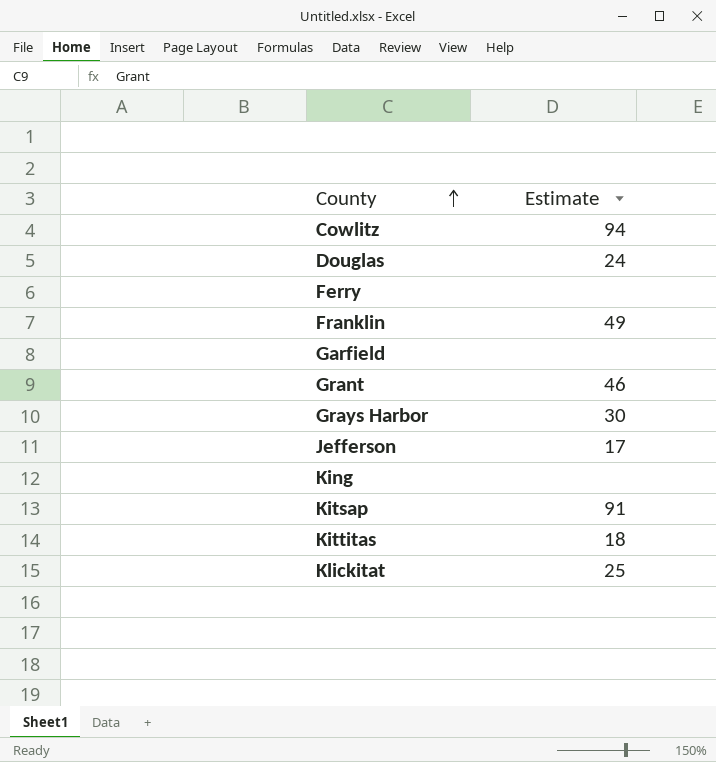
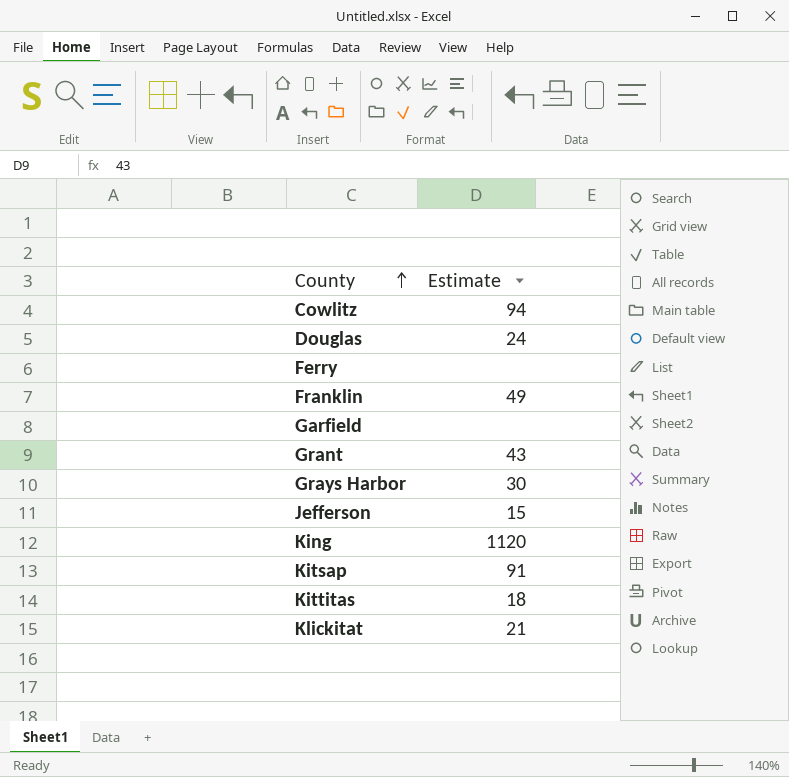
Grant | Estimate: 46 -> 43
Jefferson | Estimate: 17 -> 15
King | Estimate: none -> 1120
Klickitat | Estimate: 25 -> 21

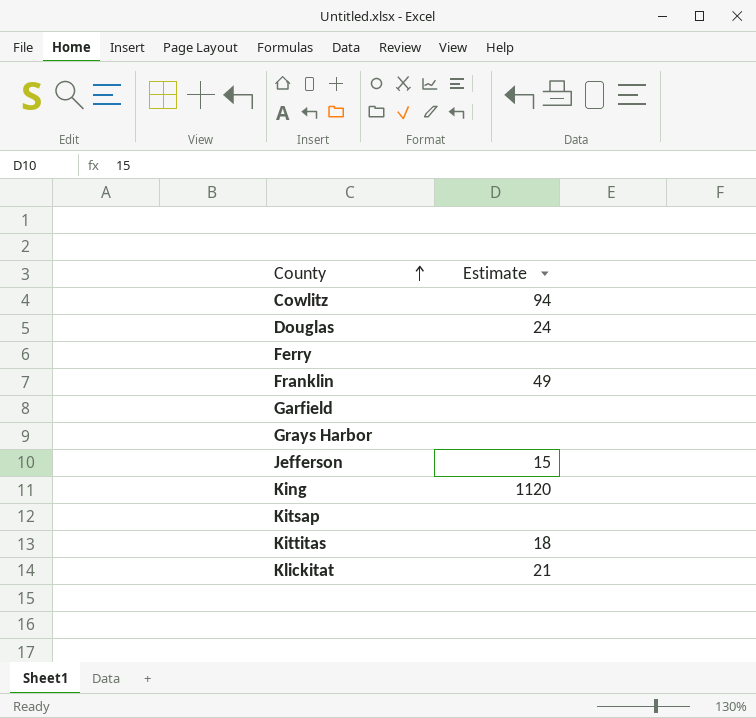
row Grant: 43 -> none
Grays Harbor | Estimate: 30 -> none
Kitsap | Estimate: 91 -> none

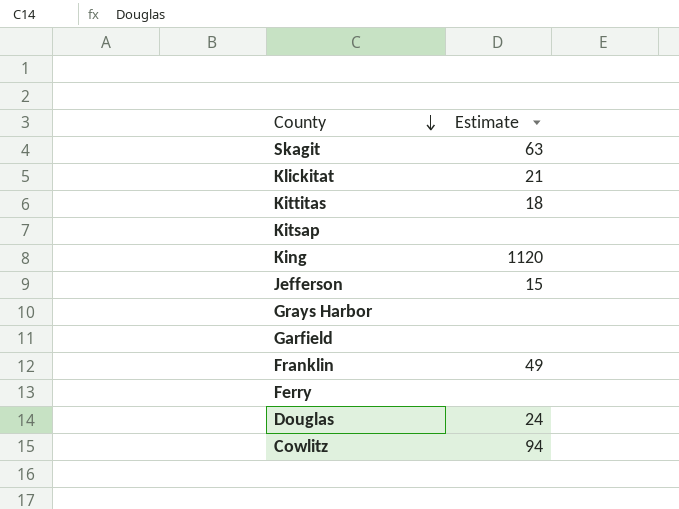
row order: County ascending -> County descending
row Skagit: none -> 63

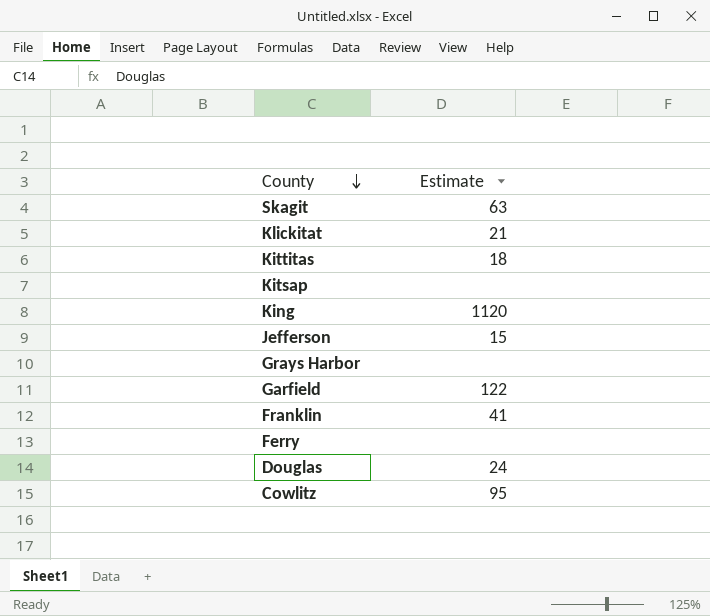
Garfield | Estimate: none -> 122
Franklin | Estimate: 49 -> 41
Cowlitz | Estimate: 94 -> 95

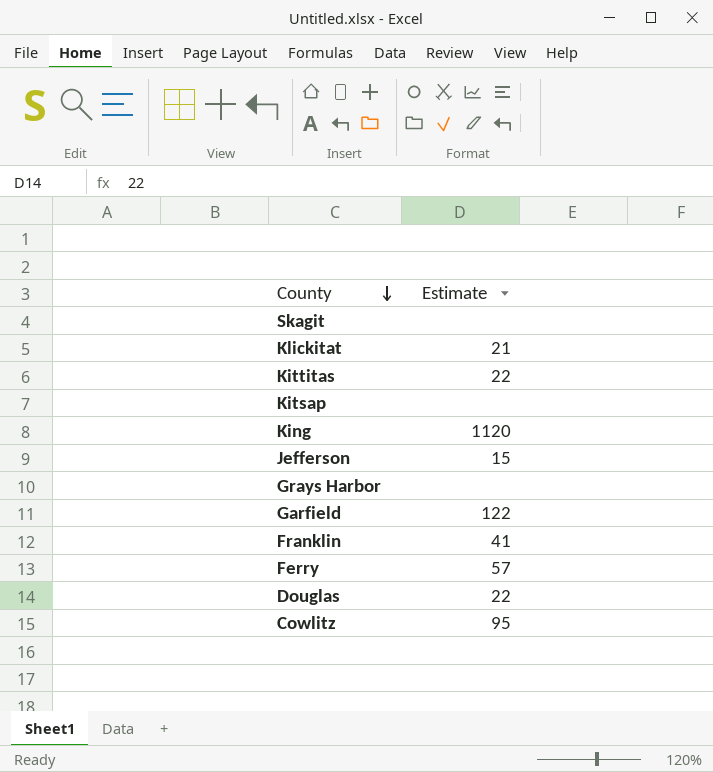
Skagit | Estimate: 63 -> none
Kittitas | Estimate: 18 -> 22
Ferry | Estimate: none -> 57
Douglas | Estimate: 24 -> 22

